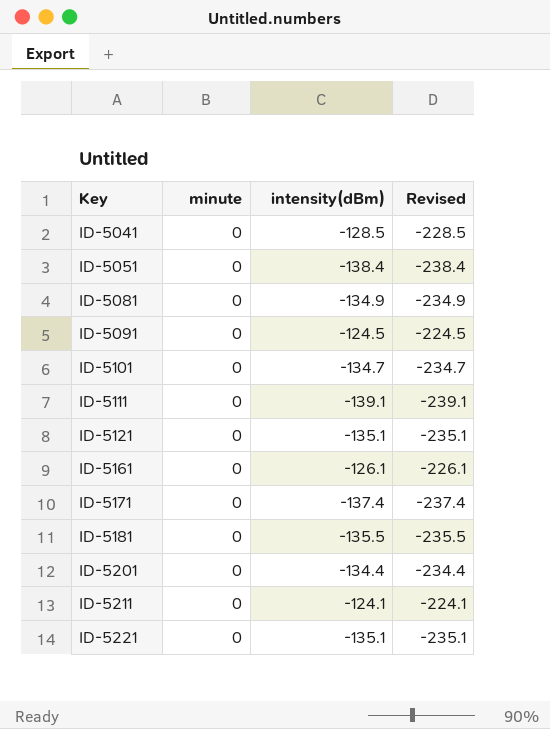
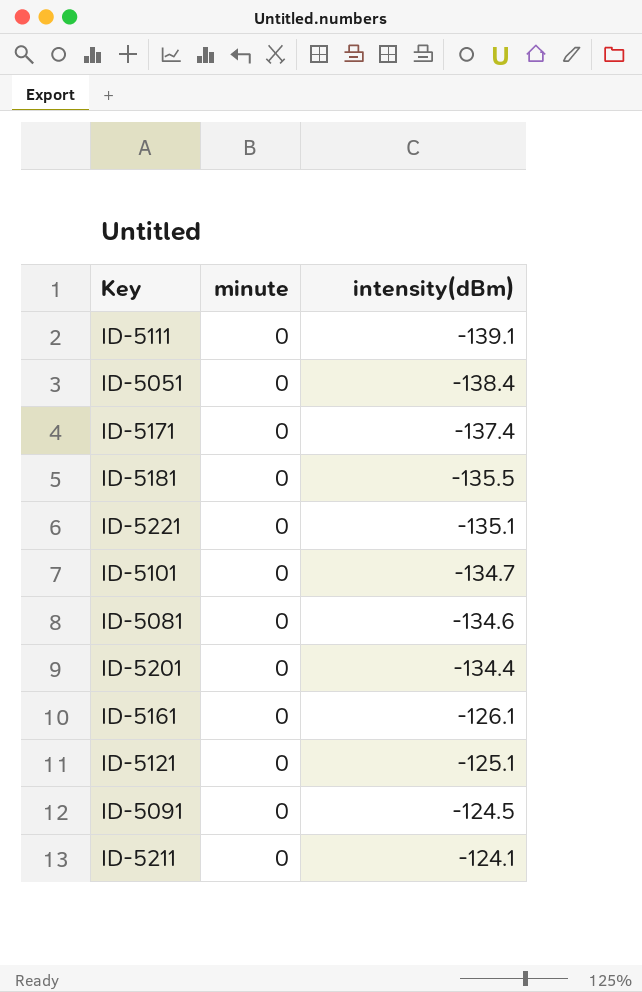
row order: Key ascending -> intensity(dBm) ascending
column Revised | formula: [intensity(dBm)] - 100 -> none
row ID-5041: 0 | -128.5 | -228.5 -> none
ID-5081 | intensity(dBm): -134.9 -> -134.6
ID-5121 | intensity(dBm): -135.1 -> -125.1

